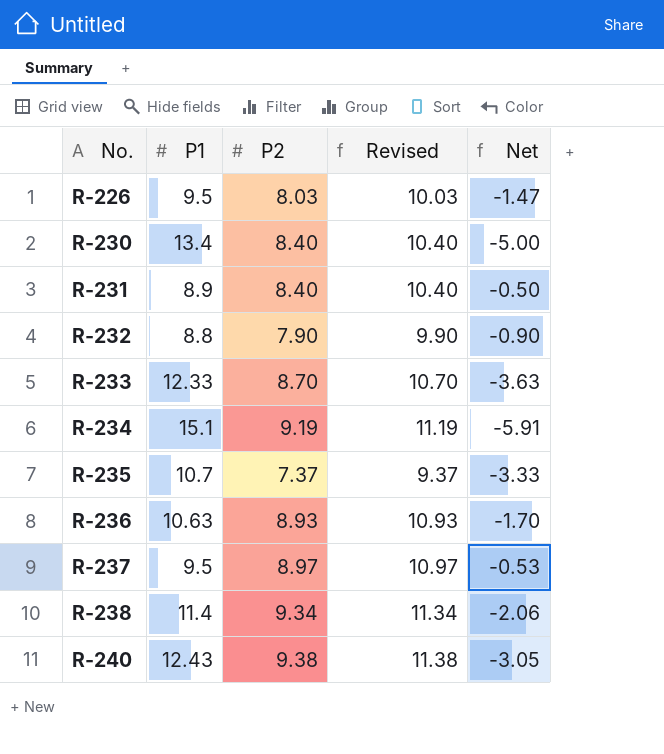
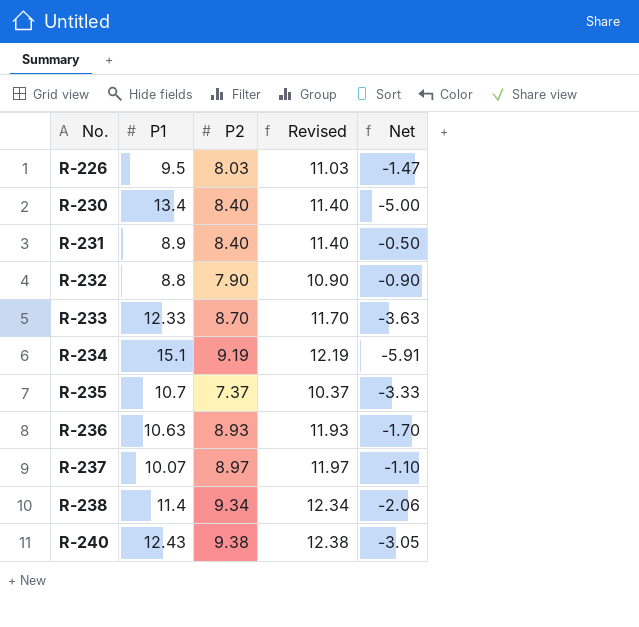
column Revised | formula: [P2] + 2 -> [P2] + 3
R-237 | P1: 9.5 -> 10.07
R-237 | Net: -0.53 -> -1.10

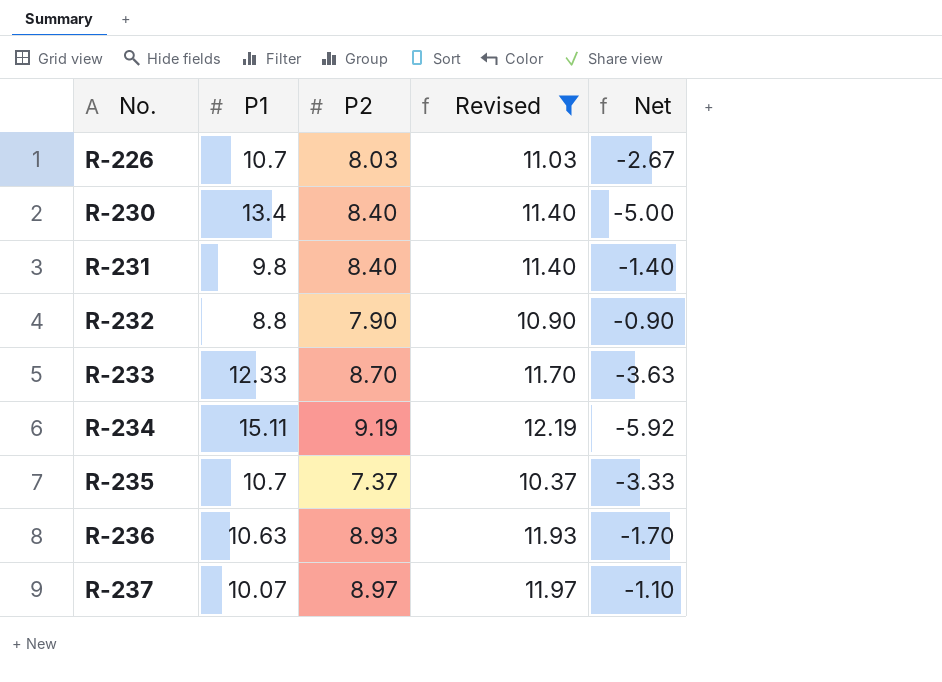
filter: none -> Revised <= 12.19
R-226 | P1: 9.5 -> 10.7
R-226 | Net: -1.47 -> -2.67
R-231 | P1: 8.9 -> 9.8
R-231 | Net: -0.50 -> -1.40
R-234 | P1: 15.1 -> 15.11
R-234 | Net: -5.91 -> -5.92

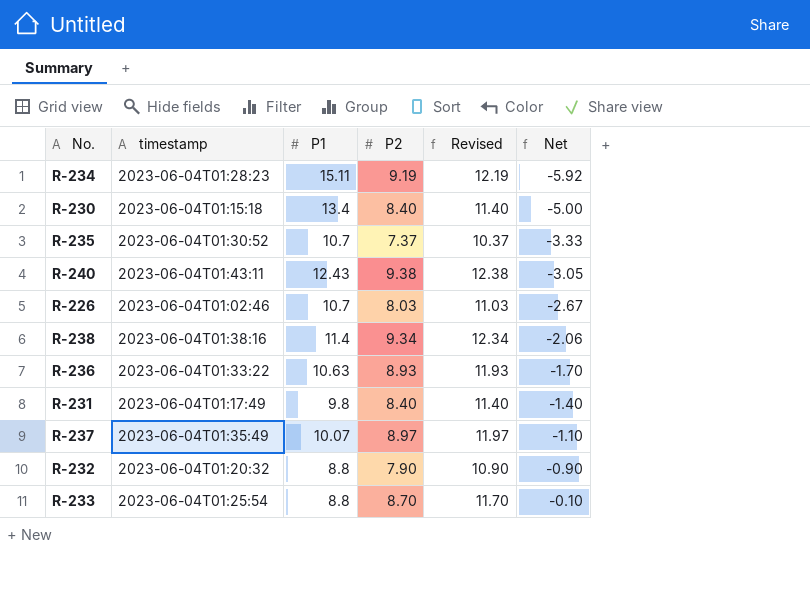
filter: Revised <= 12.19 -> none
row order: No. ascending -> Net ascending
column timestamp | position: none -> 2
R-233 | P1: 12.33 -> 8.8
R-233 | Net: -3.63 -> -0.10

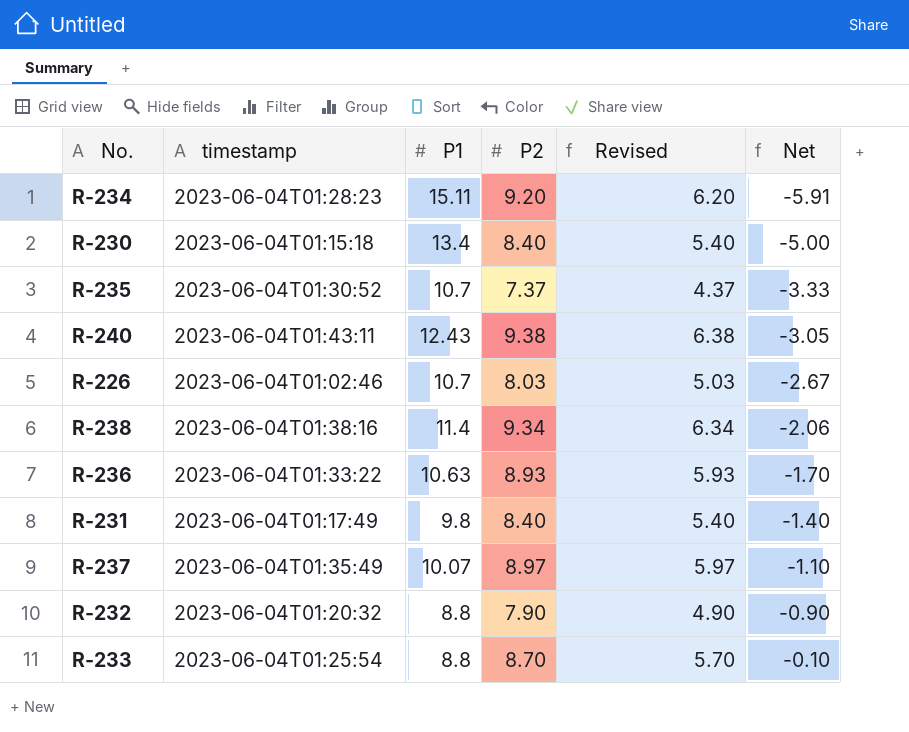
column Revised | formula: [P2] + 3 -> [P2] - 3
R-234 | P2: 9.19 -> 9.20
R-234 | Net: -5.92 -> -5.91

